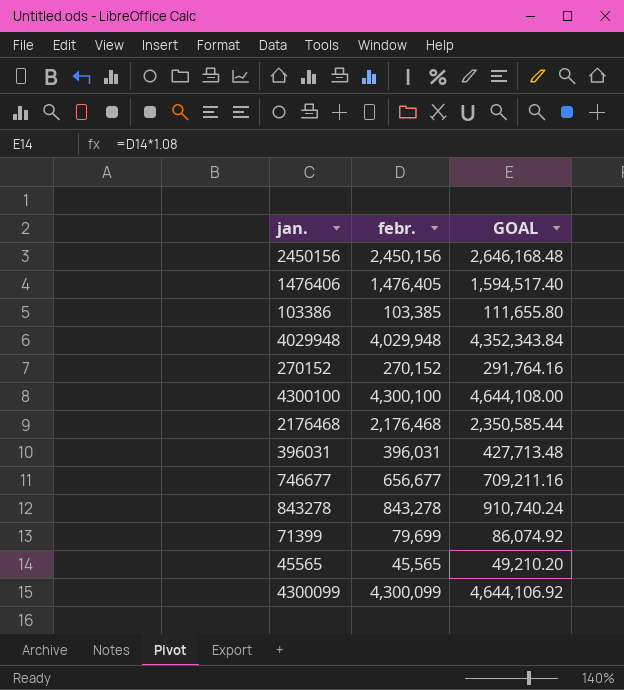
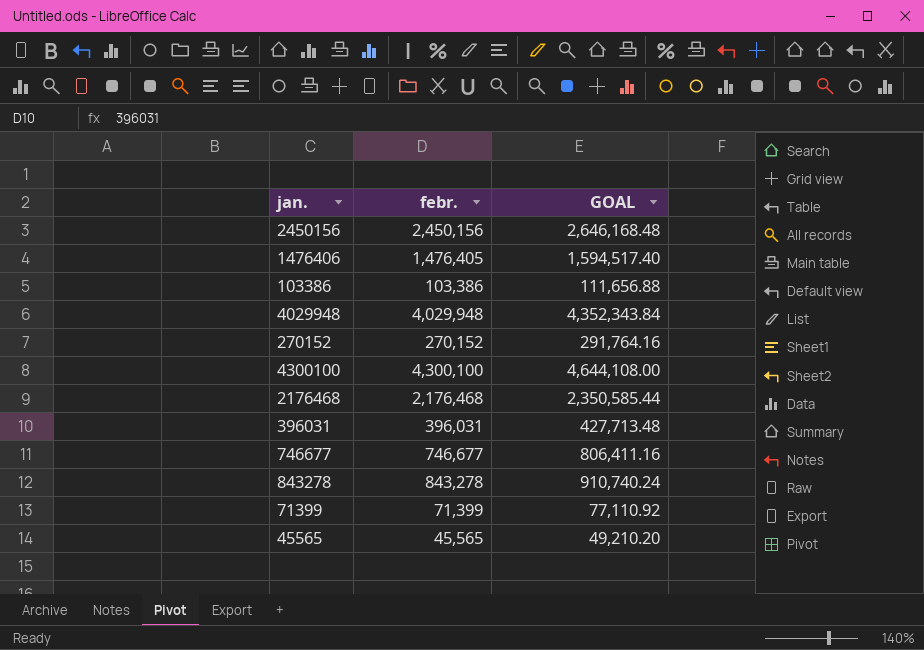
row 4300099: 4,300,099 | 4,644,106.92 -> none
103386 | febr.: 103,385 -> 103,386
103386 | GOAL: 111,655.80 -> 111,656.88
746677 | febr.: 656,677 -> 746,677
746677 | GOAL: 709,211.16 -> 806,411.16
71399 | febr.: 79,699 -> 71,399
71399 | GOAL: 86,074.92 -> 77,110.92

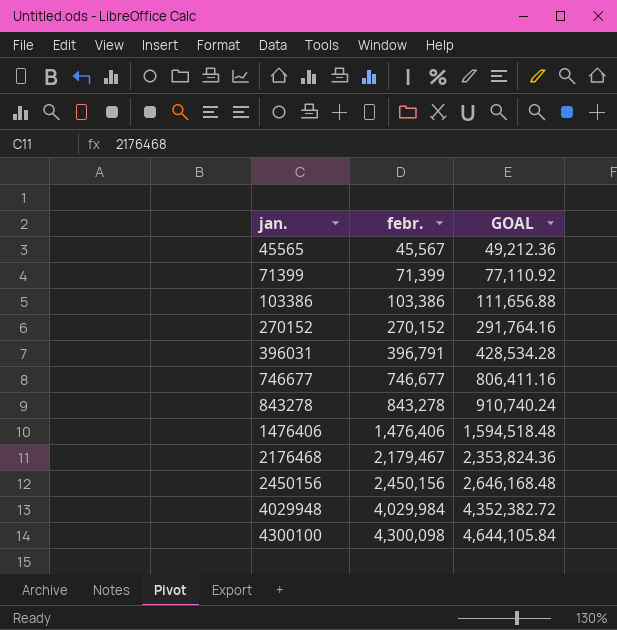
row order: none -> jan. ascending
45565 | febr.: 45,565 -> 45,567
45565 | GOAL: 49,210.20 -> 49,212.36
396031 | febr.: 396,031 -> 396,791
396031 | GOAL: 427,713.48 -> 428,534.28
1476406 | febr.: 1,476,405 -> 1,476,406
1476406 | GOAL: 1,594,517.40 -> 1,594,518.48
2176468 | febr.: 2,176,468 -> 2,179,467
2176468 | GOAL: 2,350,585.44 -> 2,353,824.36
4029948 | febr.: 4,029,948 -> 4,029,984
4029948 | GOAL: 4,352,343.84 -> 4,352,382.72
4300100 | febr.: 4,300,100 -> 4,300,098
4300100 | GOAL: 4,644,108.00 -> 4,644,105.84

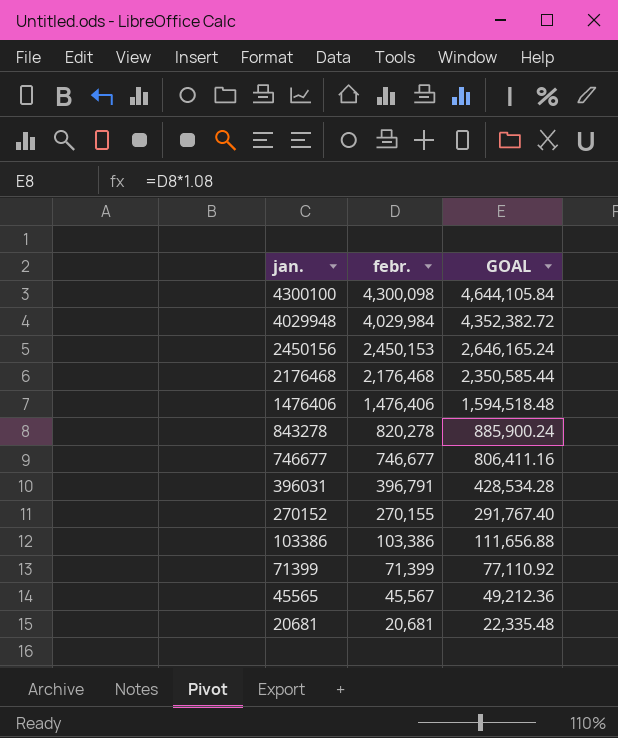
row order: jan. ascending -> jan. descending
2450156 | febr.: 2,450,156 -> 2,450,153
2450156 | GOAL: 2,646,168.48 -> 2,646,165.24
2176468 | febr.: 2,179,467 -> 2,176,468
2176468 | GOAL: 2,353,824.36 -> 2,350,585.44
843278 | febr.: 843,278 -> 820,278
843278 | GOAL: 910,740.24 -> 885,900.24
270152 | febr.: 270,152 -> 270,155
270152 | GOAL: 291,764.16 -> 291,767.40
row 20681: none -> 20,681 | 22,335.48

